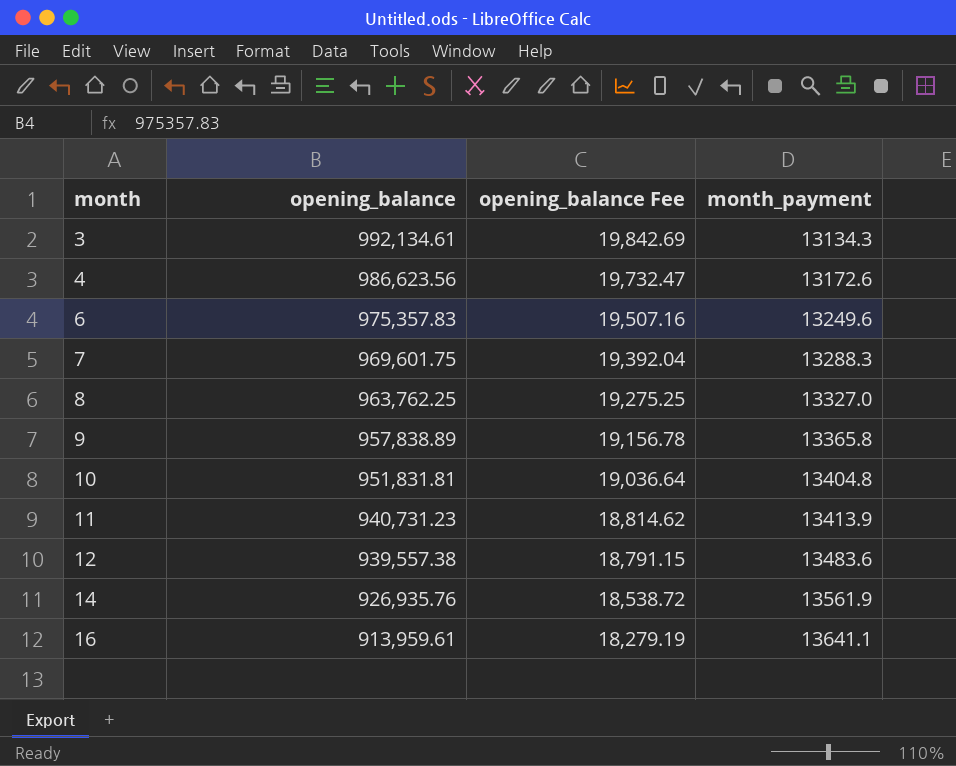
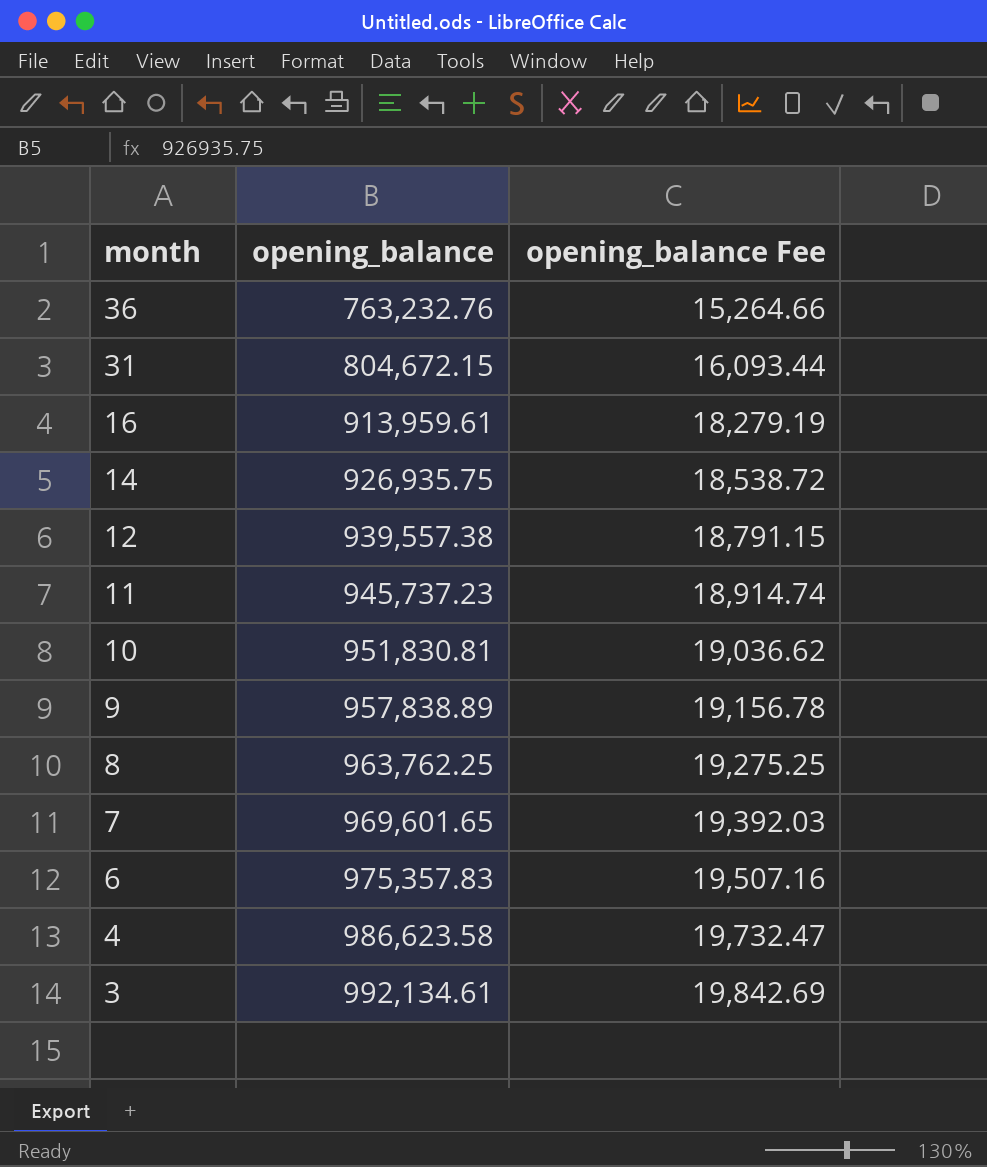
row order: month ascending -> month descending
column month_payment | position: 4 -> none
row 36: none -> 763,232.76 | 15,264.66
row 31: none -> 804,672.15 | 16,093.44
14 | opening_balance: 926,935.76 -> 926,935.75
11 | opening_balance: 940,731.23 -> 945,737.23
11 | opening_balance Fee: 18,814.62 -> 18,914.74
10 | opening_balance: 951,831.81 -> 951,830.81
10 | opening_balance Fee: 19,036.64 -> 19,036.62
7 | opening_balance: 969,601.75 -> 969,601.65
7 | opening_balance Fee: 19,392.04 -> 19,392.03
4 | opening_balance: 986,623.56 -> 986,623.58

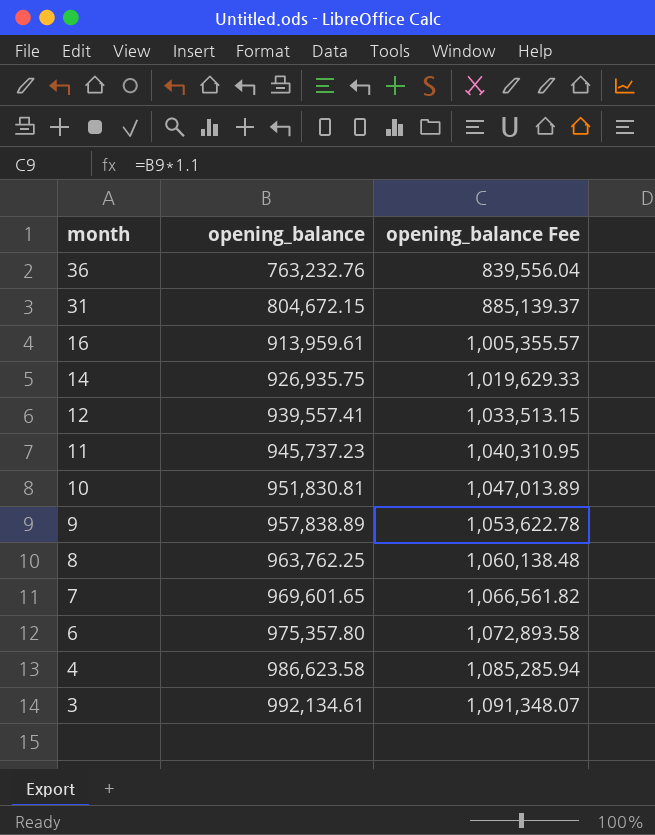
column opening_balance Fee | formula: [opening_balance] * 0.02 -> [opening_balance] * 1.1
12 | opening_balance: 939,557.38 -> 939,557.41
6 | opening_balance: 975,357.83 -> 975,357.80

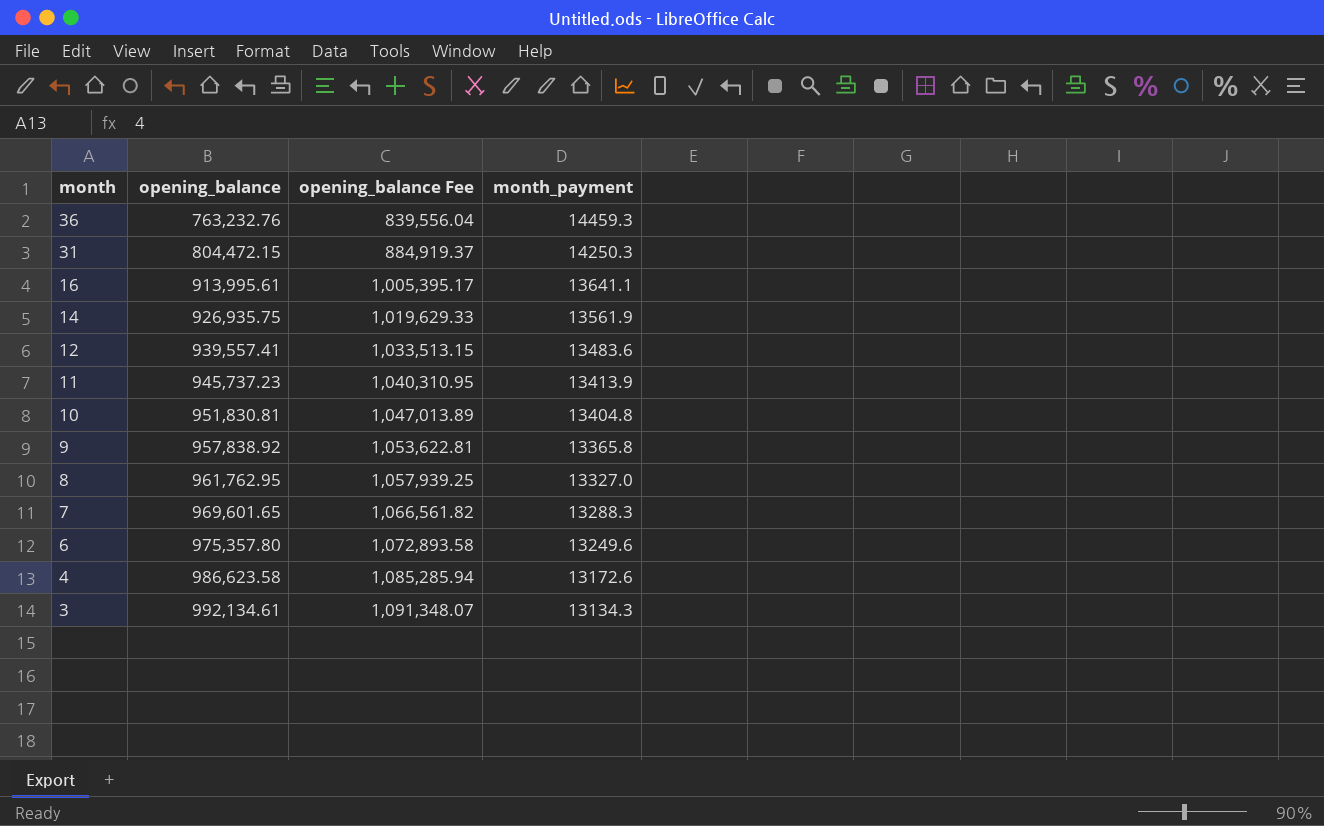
column month_payment | position: none -> 4
31 | opening_balance: 804,672.15 -> 804,472.15
31 | opening_balance Fee: 885,139.37 -> 884,919.37
16 | opening_balance: 913,959.61 -> 913,995.61
16 | opening_balance Fee: 1,005,355.57 -> 1,005,395.17
9 | opening_balance: 957,838.89 -> 957,838.92
9 | opening_balance Fee: 1,053,622.78 -> 1,053,622.81
8 | opening_balance: 963,762.25 -> 961,762.95
8 | opening_balance Fee: 1,060,138.48 -> 1,057,939.25

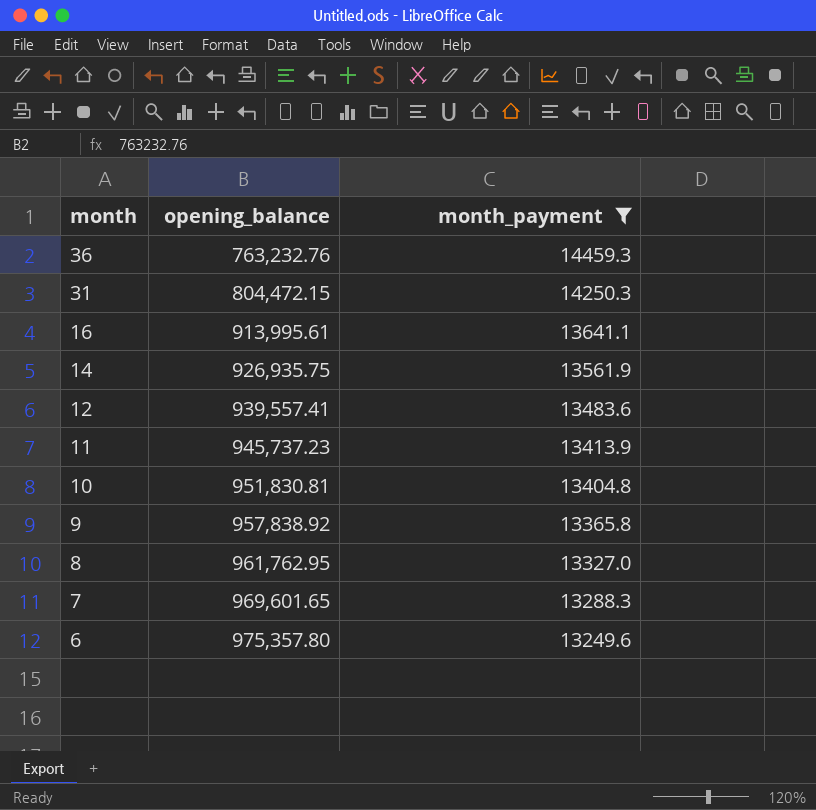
filter: none -> month_payment >= 13249.6
column opening_balance Fee | formula: [opening_balance] * 1.1 -> none

